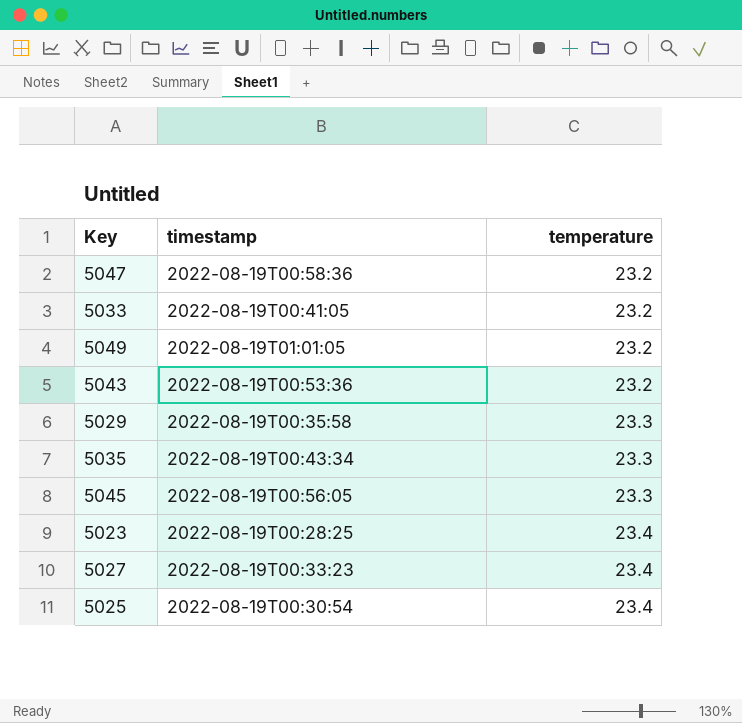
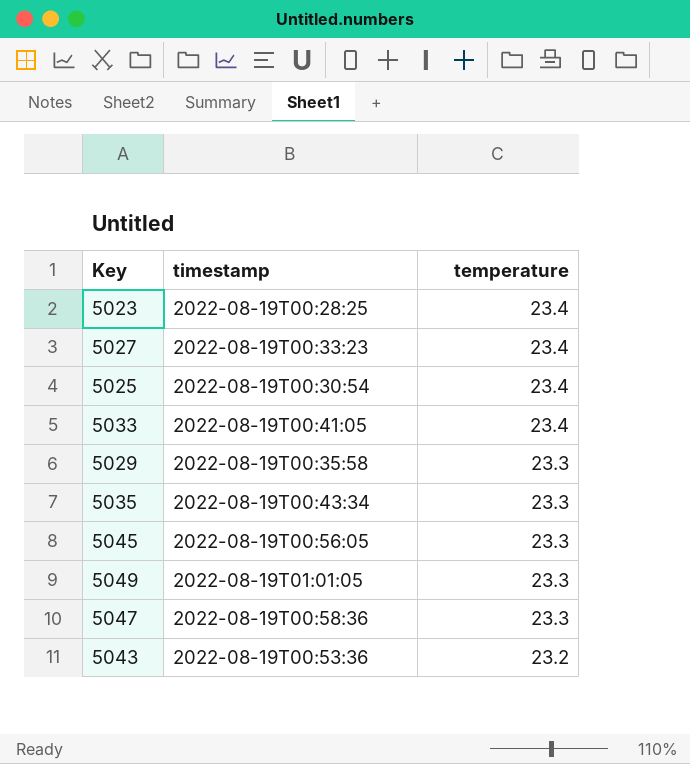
row order: temperature ascending -> temperature descending
5033 | temperature: 23.2 -> 23.4
5049 | temperature: 23.2 -> 23.3
5047 | temperature: 23.2 -> 23.3

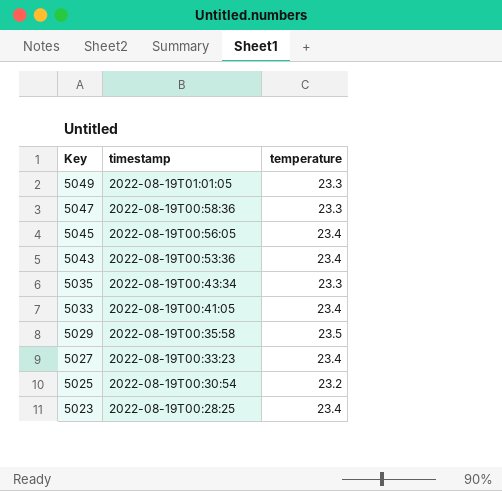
row order: temperature descending -> Key descending
5045 | temperature: 23.3 -> 23.4
5043 | temperature: 23.2 -> 23.4
5029 | temperature: 23.3 -> 23.5
5025 | temperature: 23.4 -> 23.2

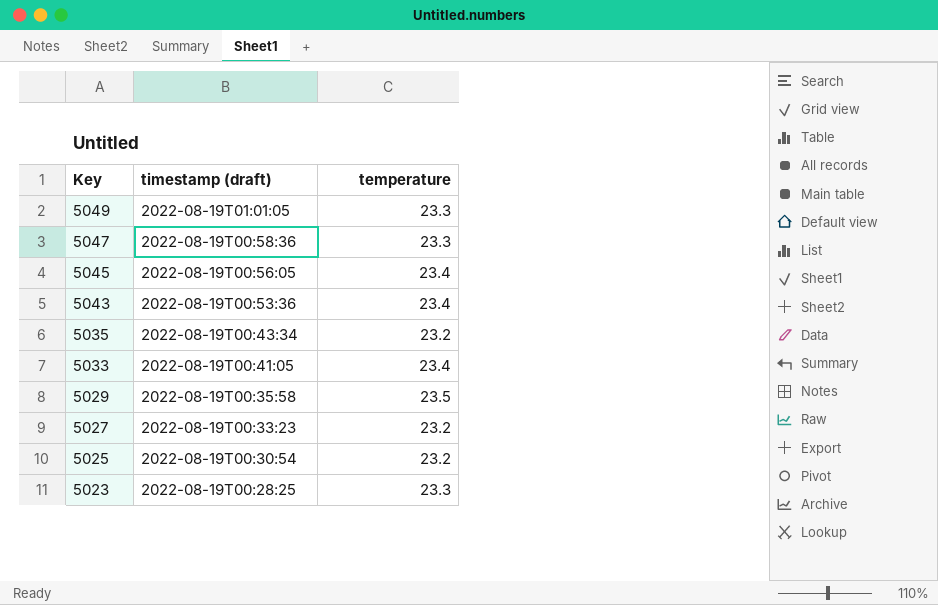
column name: timestamp -> timestamp (draft)
5035 | temperature: 23.3 -> 23.2
5027 | temperature: 23.4 -> 23.2
5023 | temperature: 23.4 -> 23.3

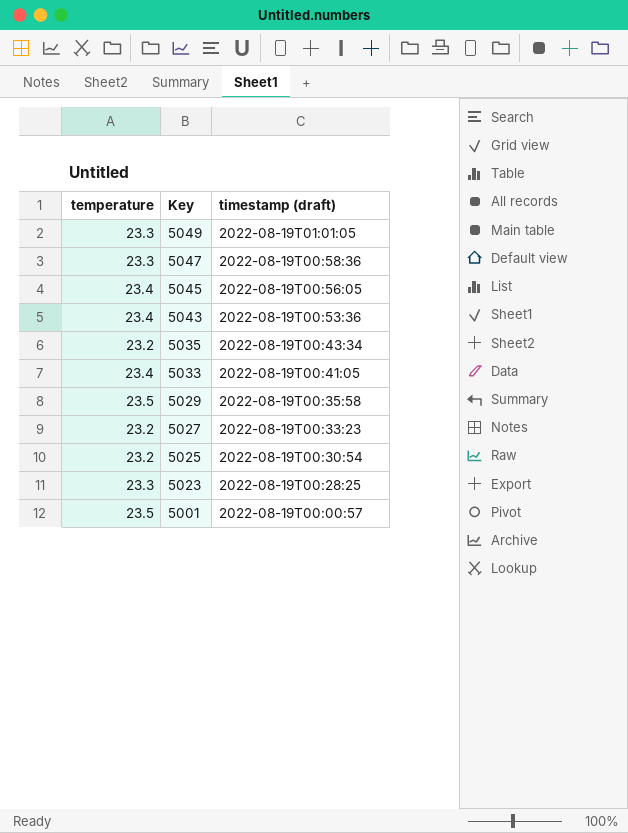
column temperature | position: 3 -> 1
row 5001: none -> 23.5 | 2022-08-19T00:00:57

